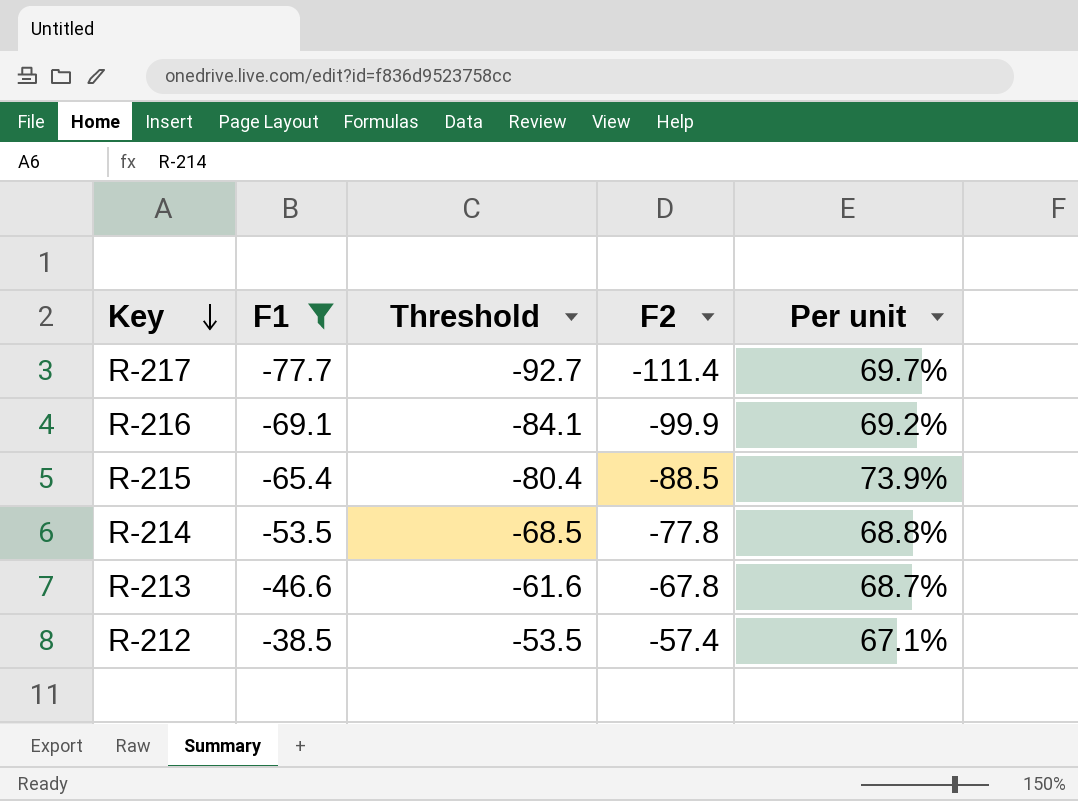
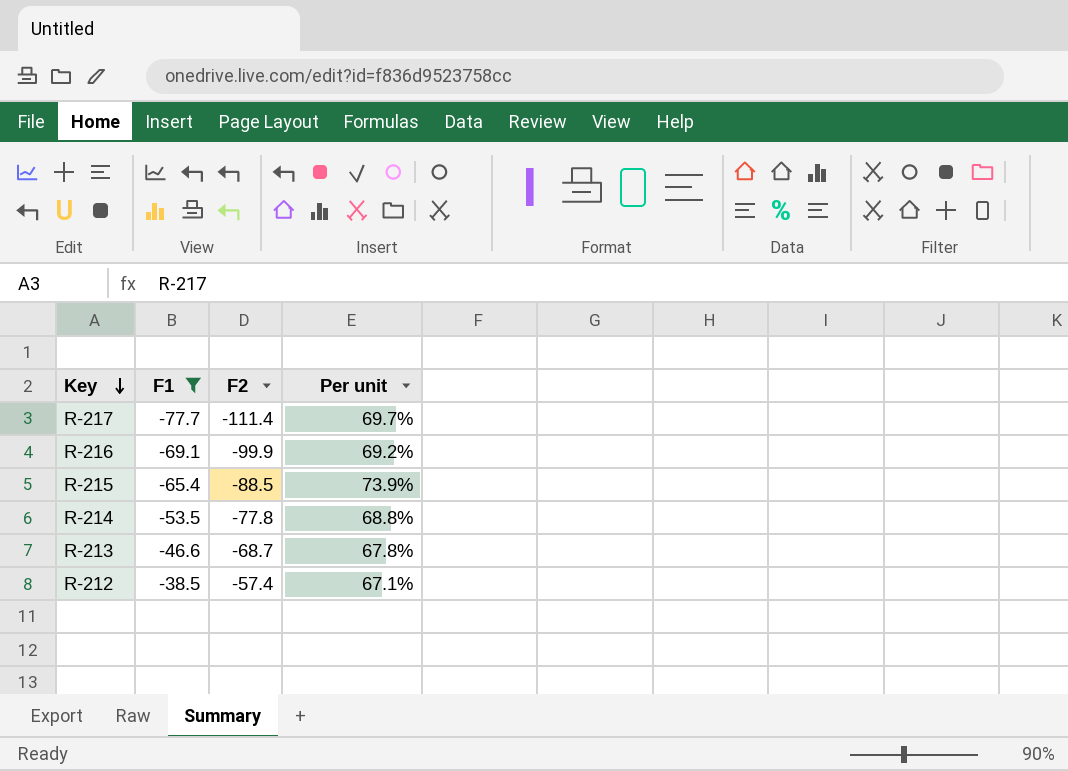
column Threshold | formula: [F1] - 15 -> none
R-213 | F2: -67.8 -> -68.7
R-213 | Per unit: 68.7% -> 67.8%

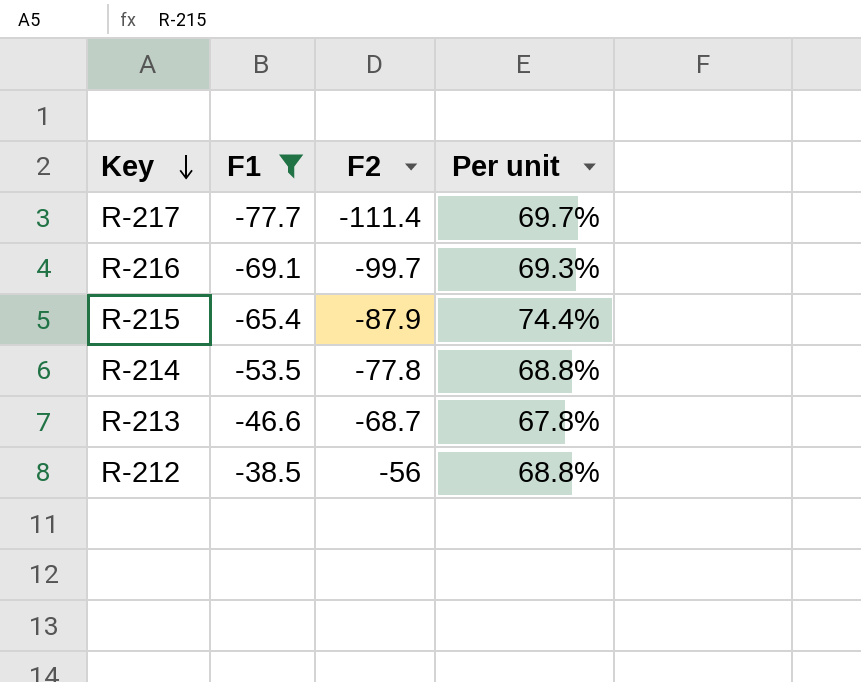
R-216 | F2: -99.9 -> -99.7
R-216 | Per unit: 69.2% -> 69.3%
R-215 | F2: -88.5 -> -87.9
R-215 | Per unit: 73.9% -> 74.4%
R-212 | F2: -57.4 -> -56
R-212 | Per unit: 67.1% -> 68.8%

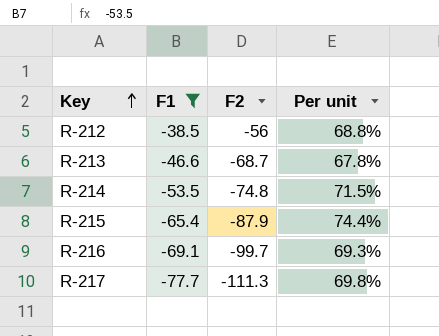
row order: Key descending -> Key ascending
R-214 | F2: -77.8 -> -74.8
R-214 | Per unit: 68.8% -> 71.5%
R-217 | F2: -111.4 -> -111.3
R-217 | Per unit: 69.7% -> 69.8%

